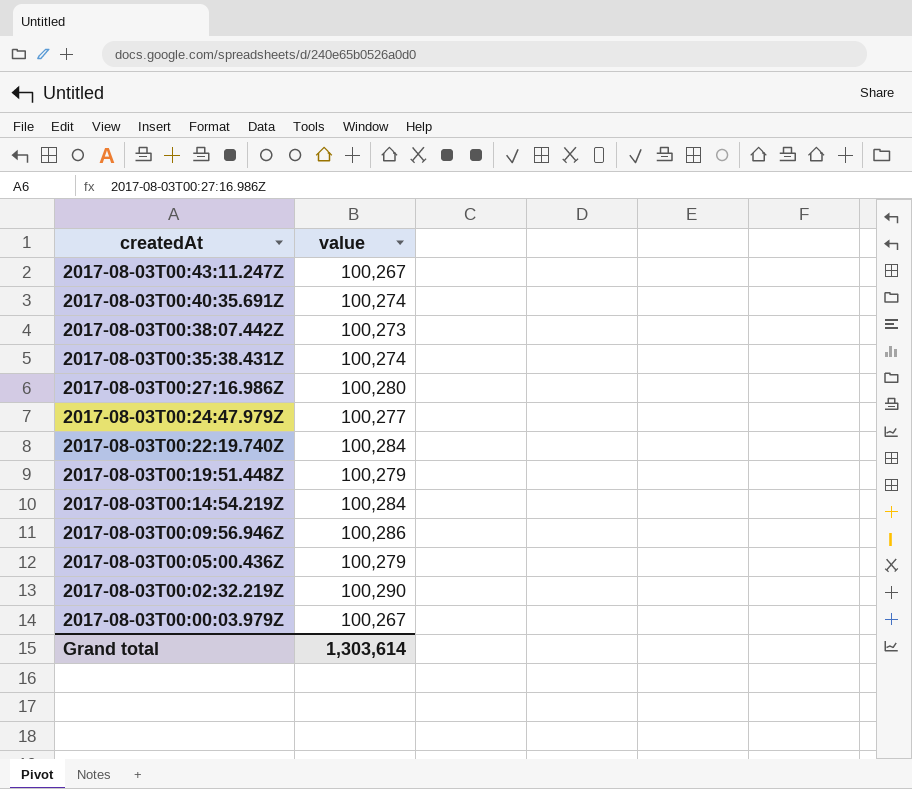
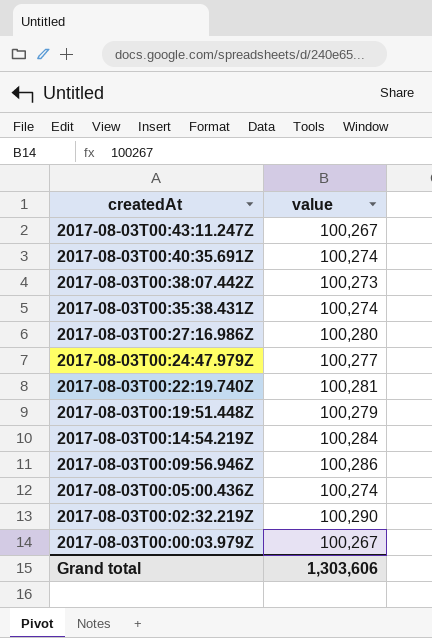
2017-08-03T00:22:19.740Z | value: 100,284 -> 100,281
2017-08-03T00:05:00.436Z | value: 100,279 -> 100,274
Grand total | value: 1,303,614 -> 1,303,606

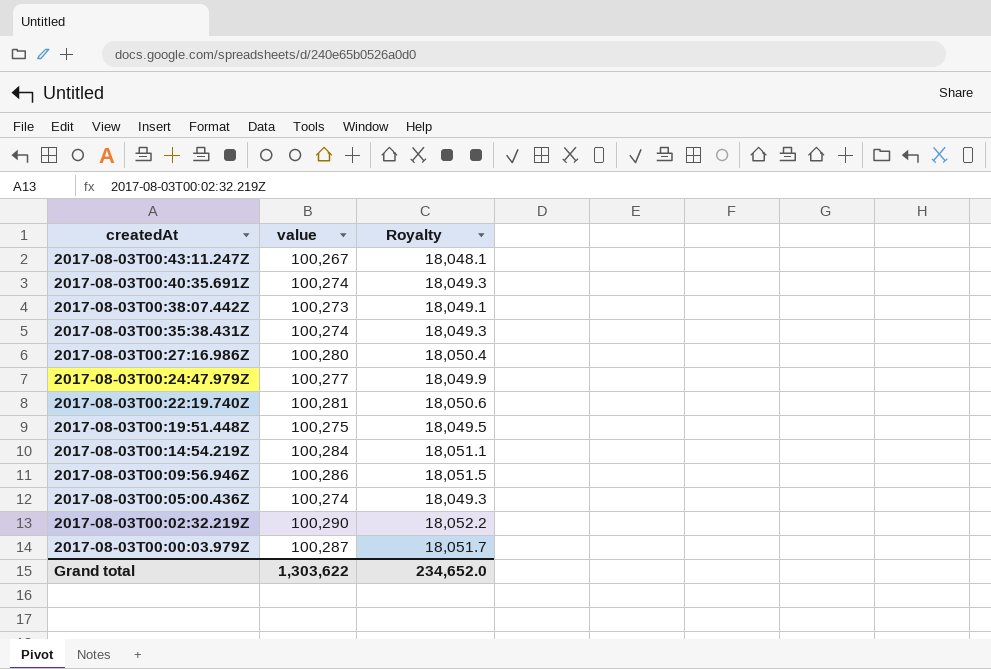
column Royalty | formula: none -> [value] * 0.18
2017-08-03T00:19:51.448Z | value: 100,279 -> 100,275
2017-08-03T00:00:03.979Z | value: 100,267 -> 100,287
Grand total | value: 1,303,606 -> 1,303,622

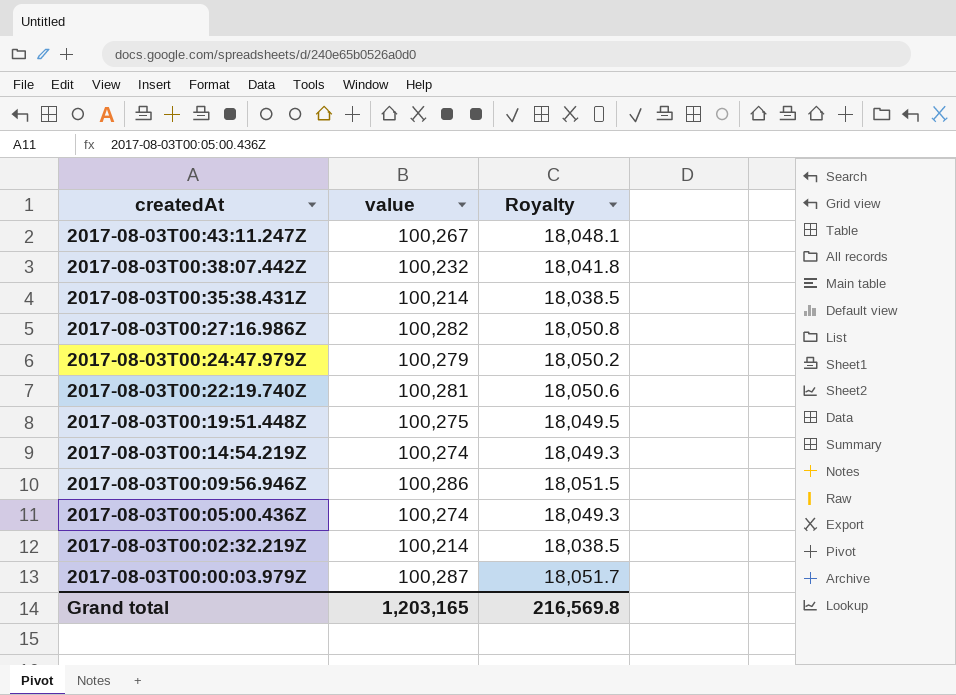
row 2017-08-03T00:40:35.691Z: 100,274 | 18,049.3 -> none
2017-08-03T00:38:07.442Z | value: 100,273 -> 100,232
2017-08-03T00:38:07.442Z | Royalty: 18,049.1 -> 18,041.8
2017-08-03T00:35:38.431Z | value: 100,274 -> 100,214
2017-08-03T00:35:38.431Z | Royalty: 18,049.3 -> 18,038.5
2017-08-03T00:27:16.986Z | value: 100,280 -> 100,282
2017-08-03T00:27:16.986Z | Royalty: 18,050.4 -> 18,050.8
2017-08-03T00:24:47.979Z | value: 100,277 -> 100,279
2017-08-03T00:24:47.979Z | Royalty: 18,049.9 -> 18,050.2
2017-08-03T00:14:54.219Z | value: 100,284 -> 100,274
2017-08-03T00:14:54.219Z | Royalty: 18,051.1 -> 18,049.3
2017-08-03T00:02:32.219Z | value: 100,290 -> 100,214
2017-08-03T00:02:32.219Z | Royalty: 18,052.2 -> 18,038.5
Grand total | value: 1,303,622 -> 1,203,165
Grand total | Royalty: 234,652.0 -> 216,569.8

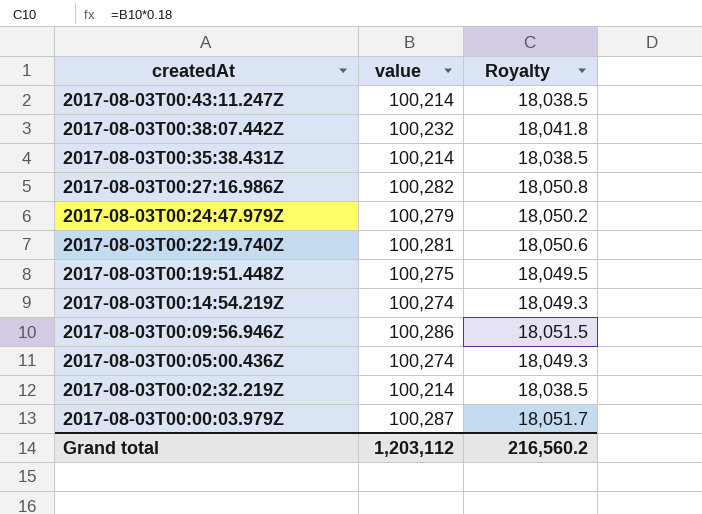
2017-08-03T00:43:11.247Z | value: 100,267 -> 100,214
2017-08-03T00:43:11.247Z | Royalty: 18,048.1 -> 18,038.5
Grand total | value: 1,203,165 -> 1,203,112
Grand total | Royalty: 216,569.8 -> 216,560.2

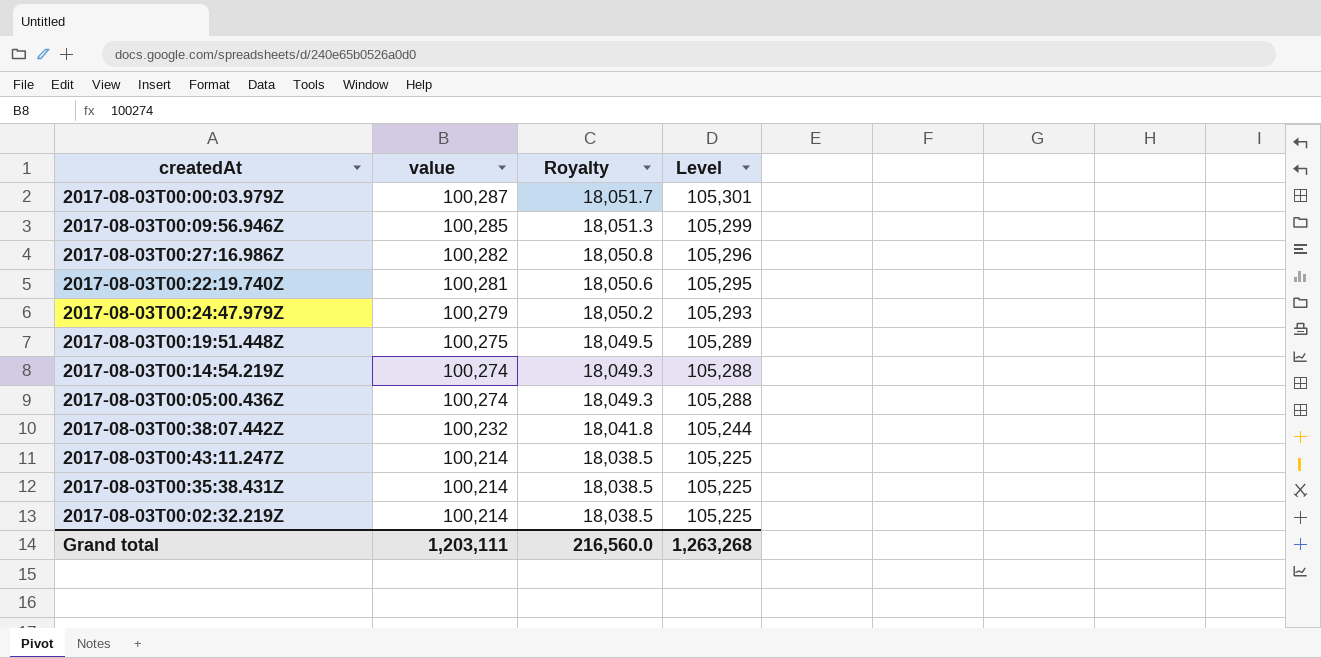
row order: createdAt descending -> value descending
column Level | formula: none -> [value] * 1.05
2017-08-03T00:09:56.946Z | value: 100,286 -> 100,285
2017-08-03T00:09:56.946Z | Royalty: 18,051.5 -> 18,051.3
Grand total | value: 1,203,112 -> 1,203,111
Grand total | Royalty: 216,560.2 -> 216,560.0

